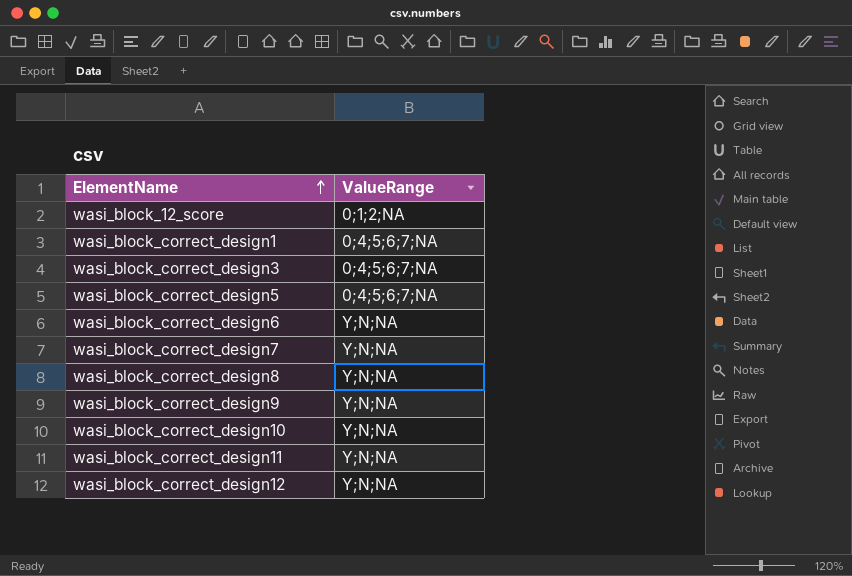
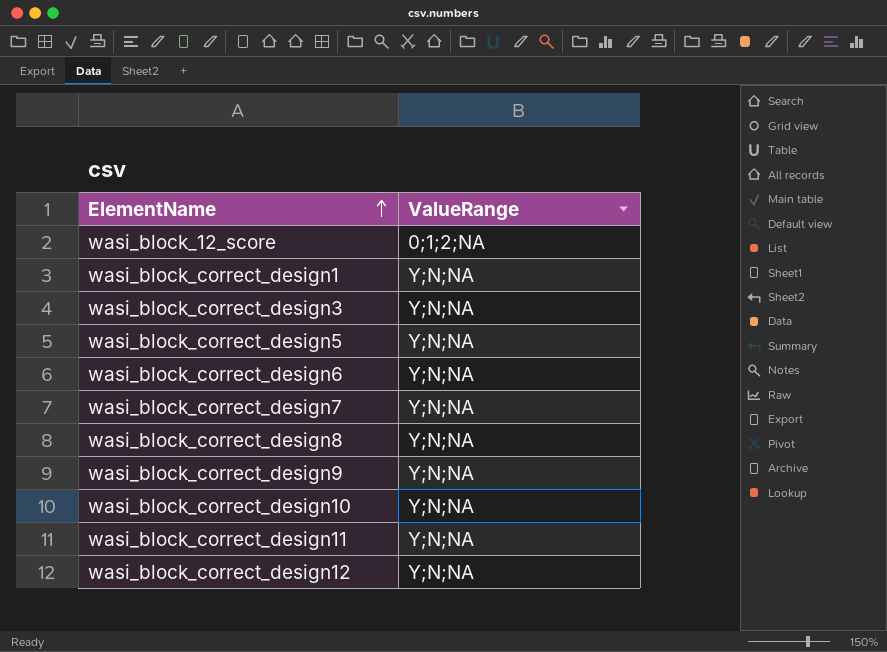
wasi_block_correct_design1 | ValueRange: 0;4;5;6;7;NA -> Y;N;NA
wasi_block_correct_design3 | ValueRange: 0;4;5;6;7;NA -> Y;N;NA
wasi_block_correct_design5 | ValueRange: 0;4;5;6;7;NA -> Y;N;NA

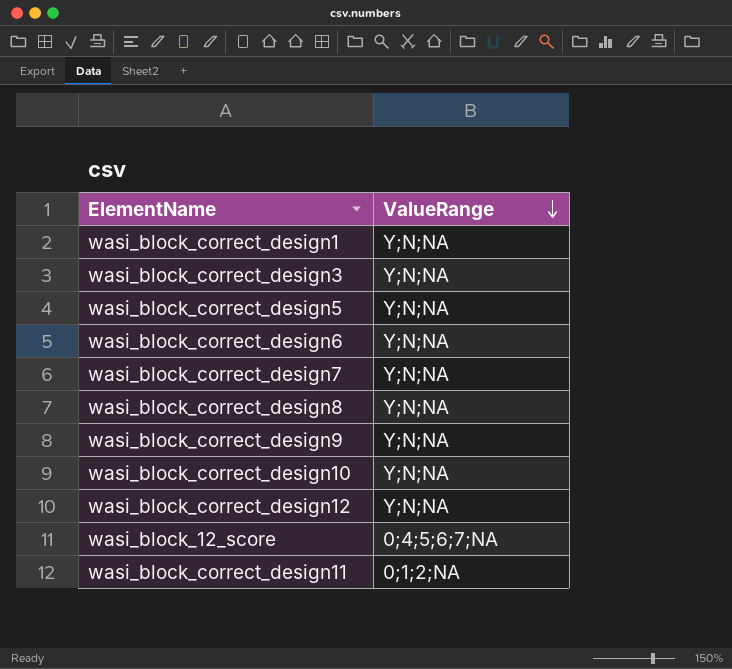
row order: ElementName ascending -> ValueRange descending
wasi_block_12_score | ValueRange: 0;1;2;NA -> 0;4;5;6;7;NA
wasi_block_correct_design11 | ValueRange: Y;N;NA -> 0;1;2;NA

